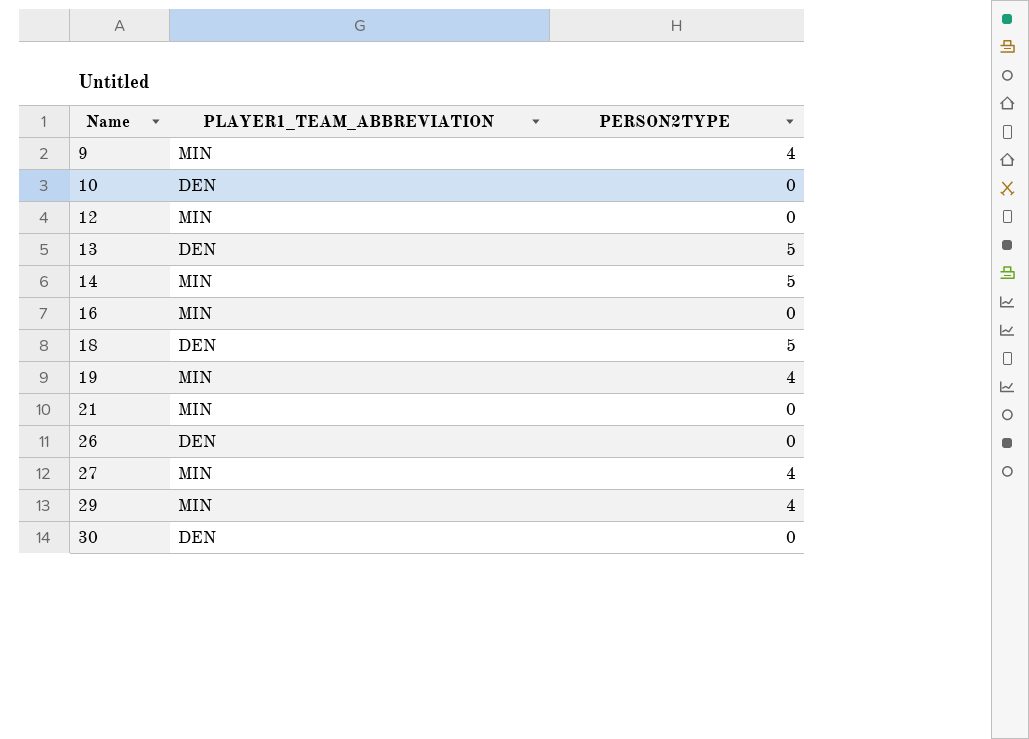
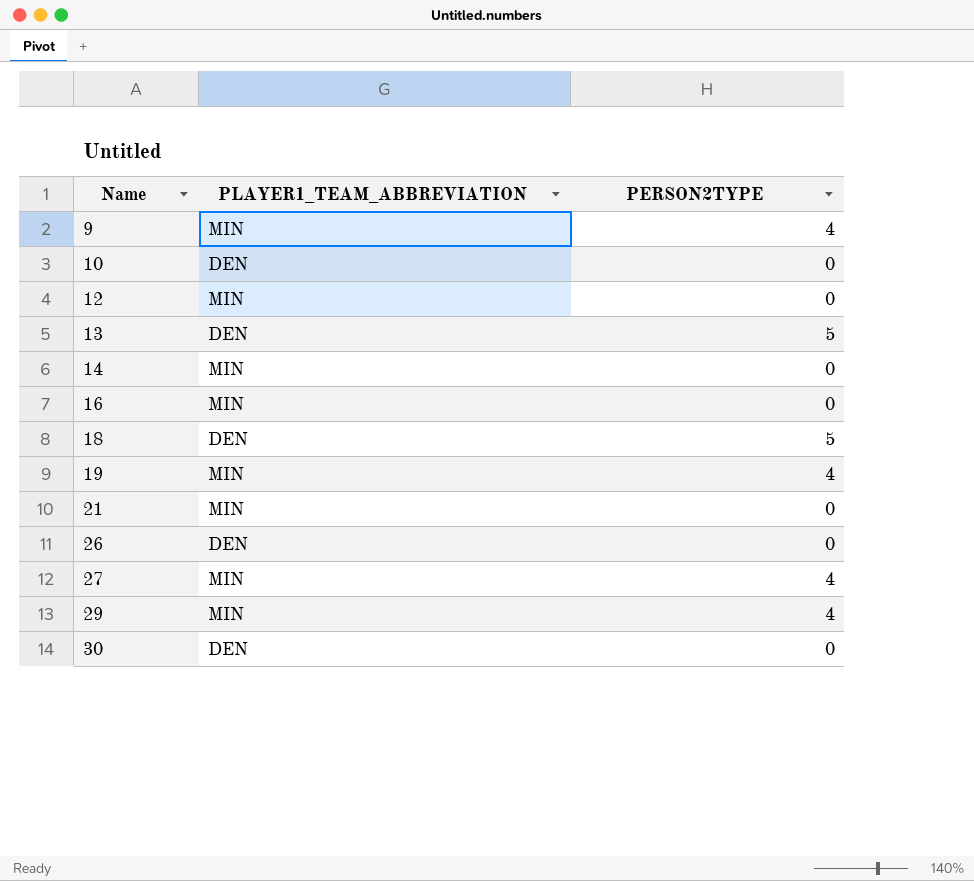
14 | PERSON2TYPE: 5 -> 0

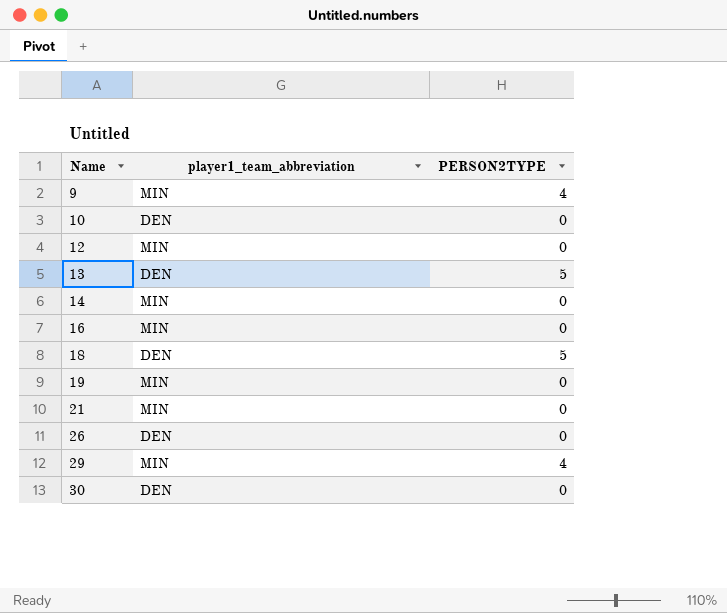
column name: PLAYER1_TEAM_ABBREVIATION -> player1_team_abbreviation
row 27: MIN | 4 -> none
19 | PERSON2TYPE: 4 -> 0

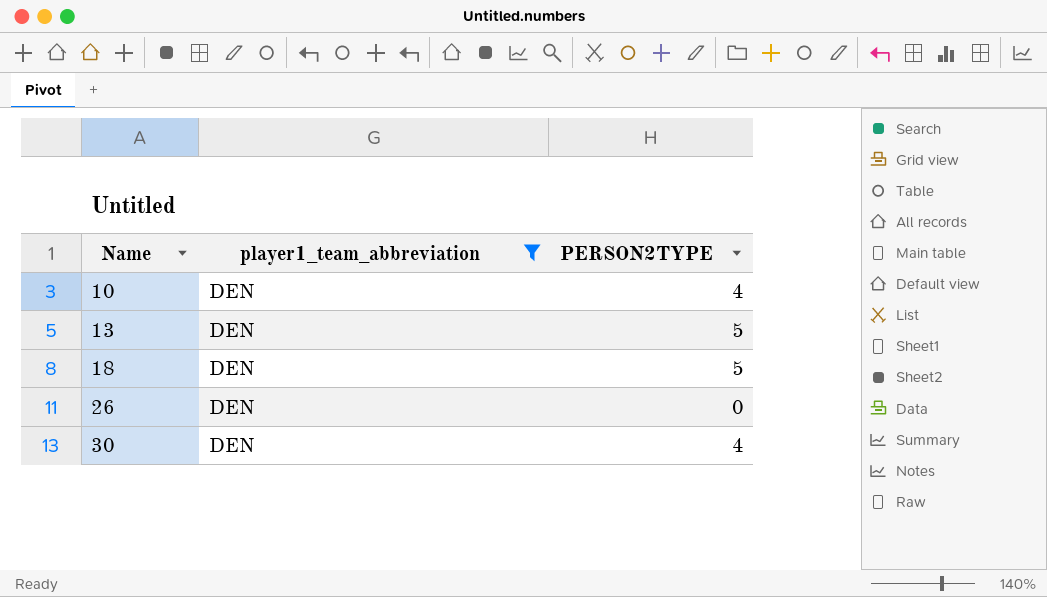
filter: none -> player1_team_abbreviation = DEN
10 | PERSON2TYPE: 0 -> 4
30 | PERSON2TYPE: 0 -> 4

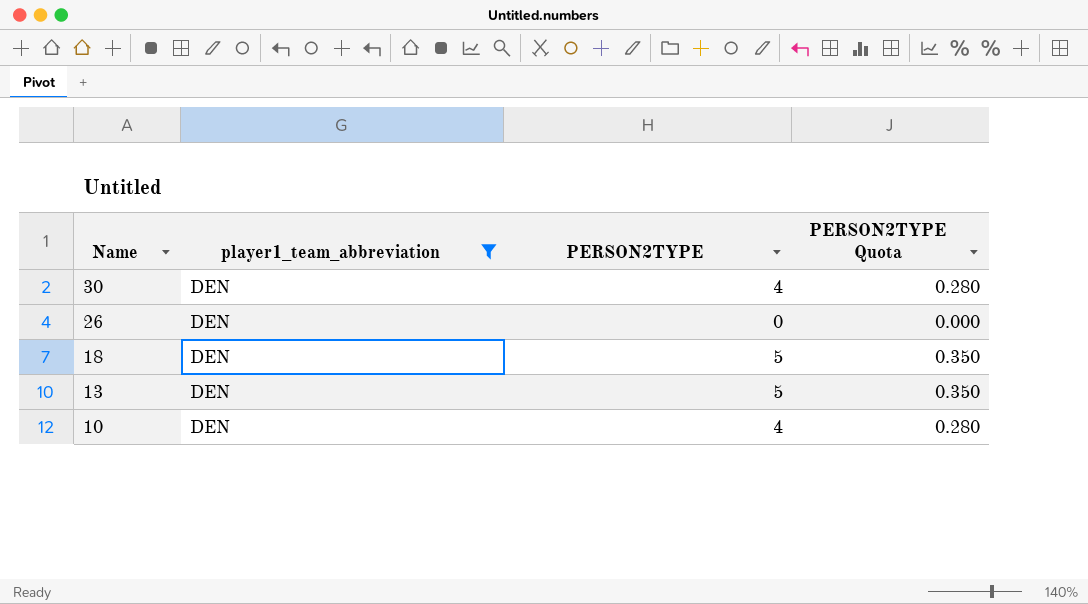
row order: Name ascending -> Name descending
column PERSON2TYPE Quota | formula: none -> [PERSON2TYPE] * 0.07

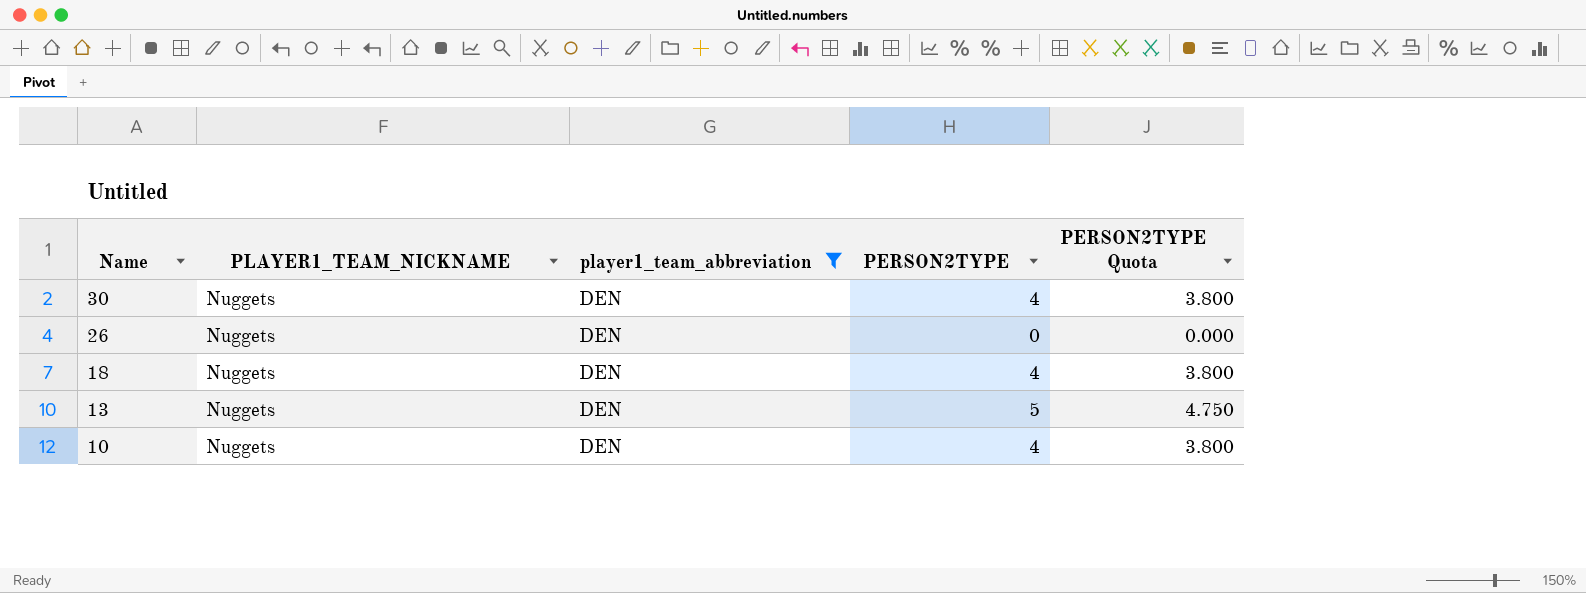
column PLAYER1_TEAM_NICKNAME | position: none -> 2
column PERSON2TYPE Quota | formula: [PERSON2TYPE] * 0.07 -> [PERSON2TYPE] * 0.95
18 | PERSON2TYPE: 5 -> 4

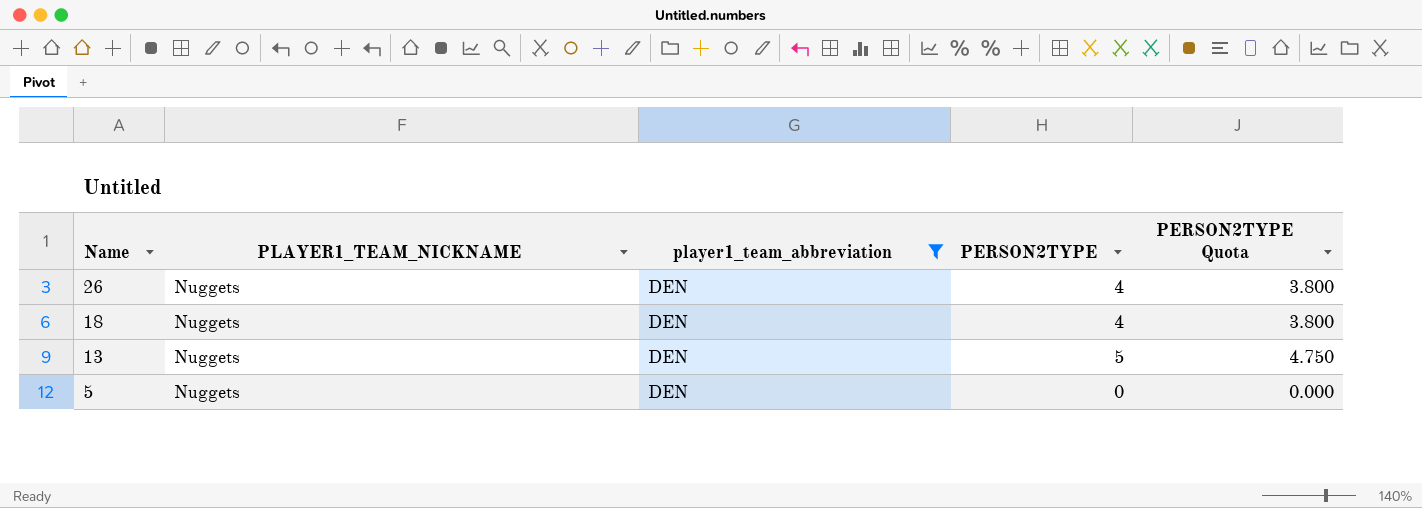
row 30: Nuggets | DEN | 4 | 3.800 -> none
row 10: Nuggets | DEN | 4 | 3.800 -> none
26 | PERSON2TYPE: 0 -> 4
26 | PERSON2TYPE Quota: 0.000 -> 3.800
row 5: none -> Nuggets | DEN | 0 | 0.000

